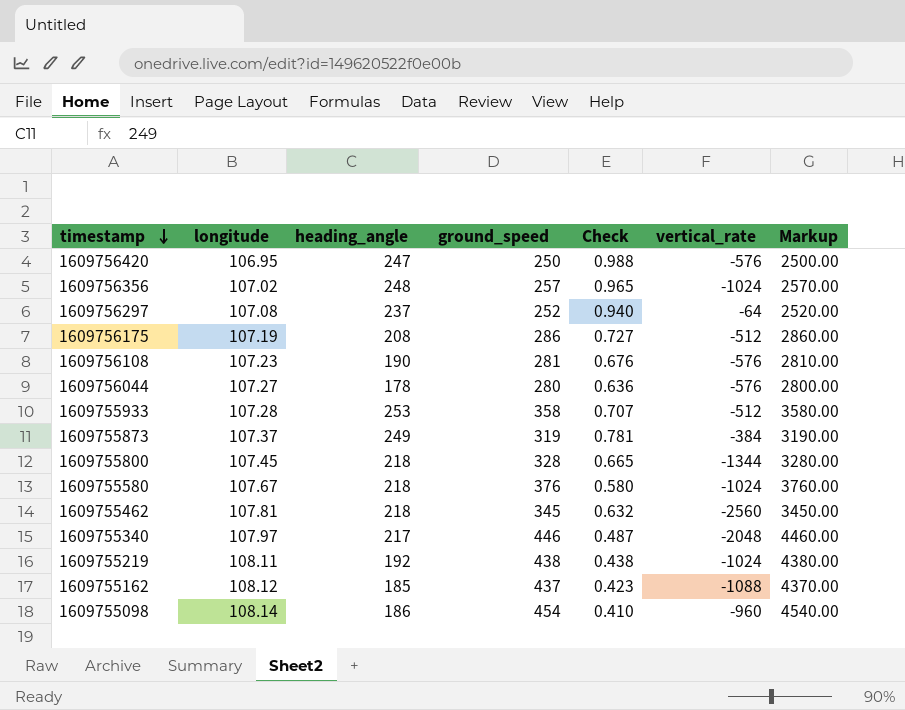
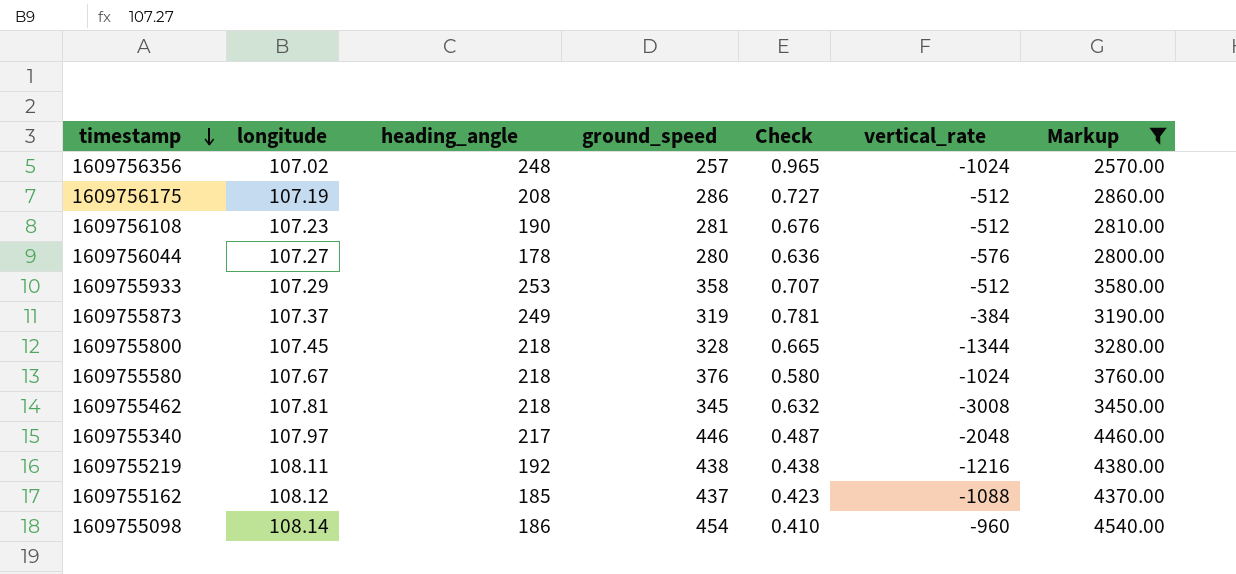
filter: none -> Markup >= 2570.00
1609756108 | vertical_rate: -576 -> -512
1609755933 | longitude: 107.28 -> 107.29
1609755462 | vertical_rate: -2560 -> -3008
1609755219 | vertical_rate: -1024 -> -1216

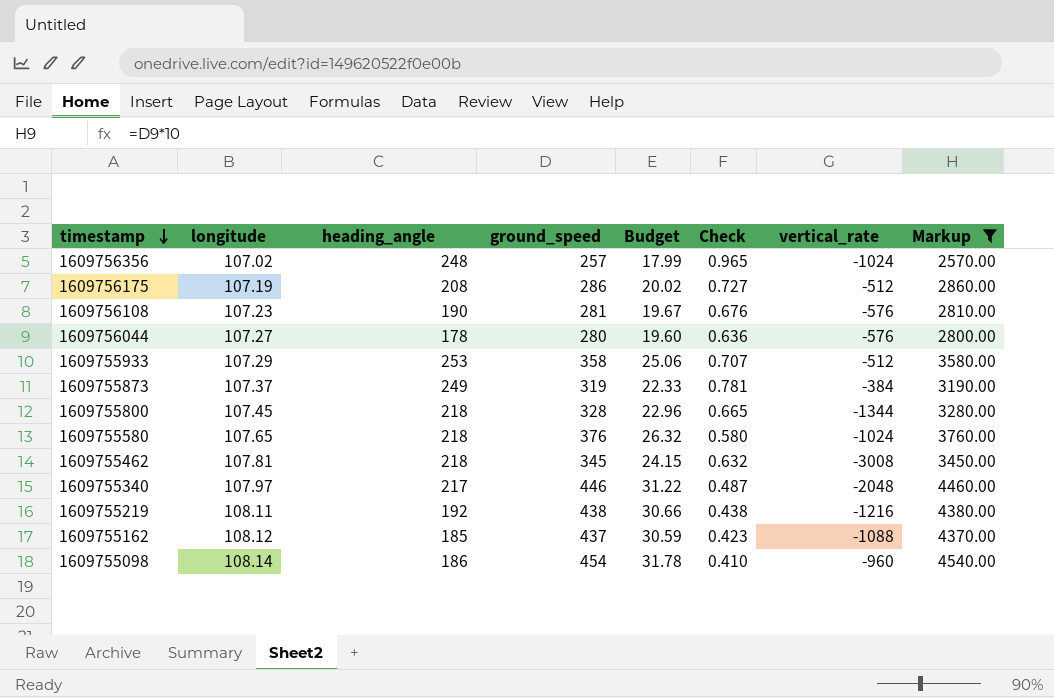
column Budget | formula: none -> [ground_speed] * 0.07
1609756108 | vertical_rate: -512 -> -576
1609755580 | longitude: 107.67 -> 107.65

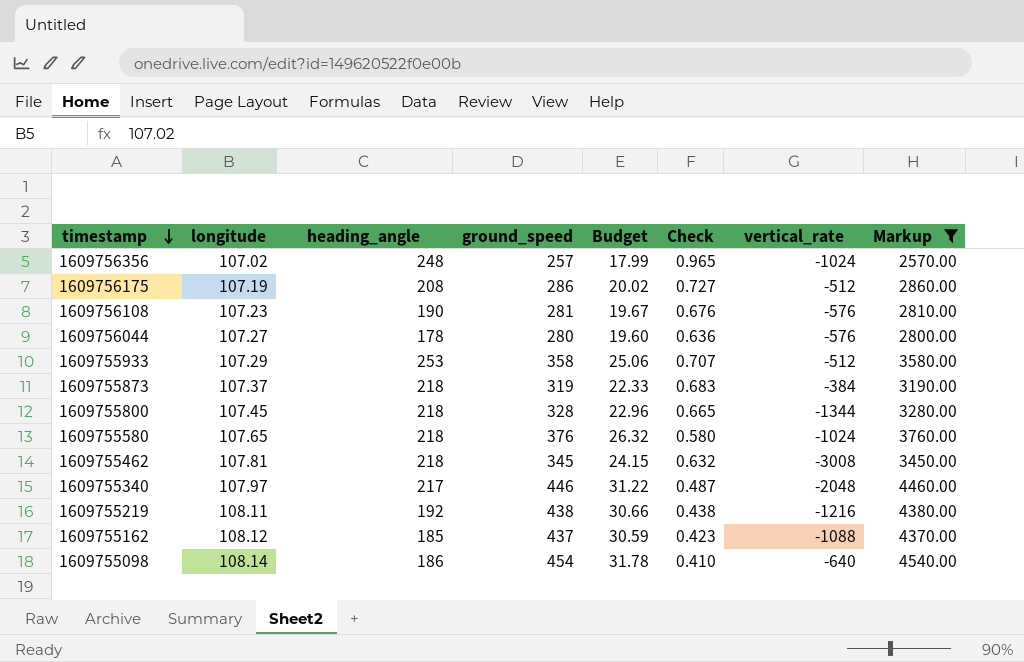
1609755873 | heading_angle: 249 -> 218
1609755873 | Check: 0.781 -> 0.683
1609755098 | vertical_rate: -960 -> -640

